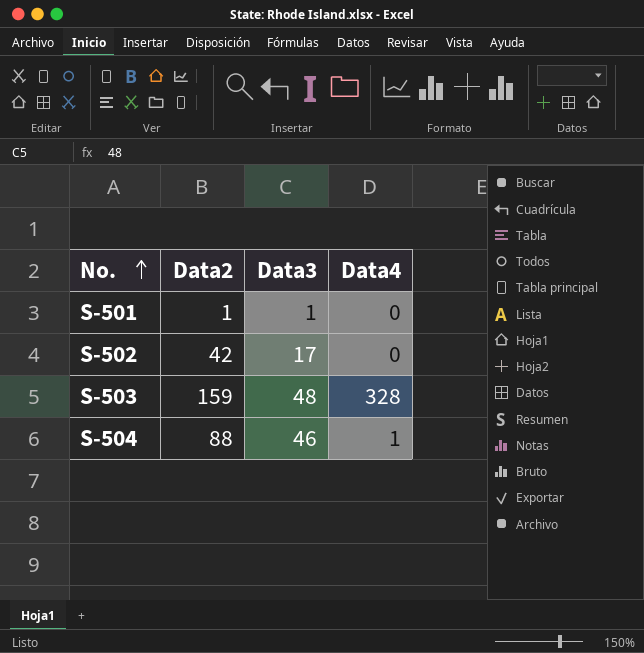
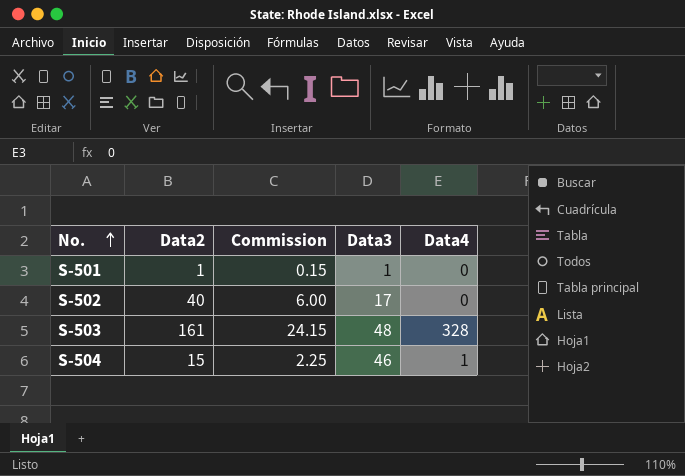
column Commission | formula: none -> [Data2] * 0.15
S-502 | Data2: 42 -> 40
S-503 | Data2: 159 -> 161
S-504 | Data2: 88 -> 15

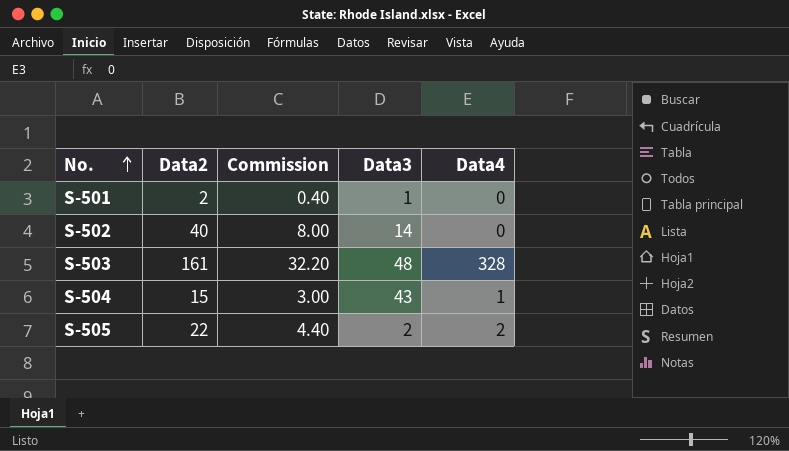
column Commission | formula: [Data2] * 0.15 -> [Data2] * 0.2
S-501 | Data2: 1 -> 2
S-502 | Data3: 17 -> 14
S-504 | Data3: 46 -> 43
row S-505: none -> 22 | 4.40 | 2 | 2

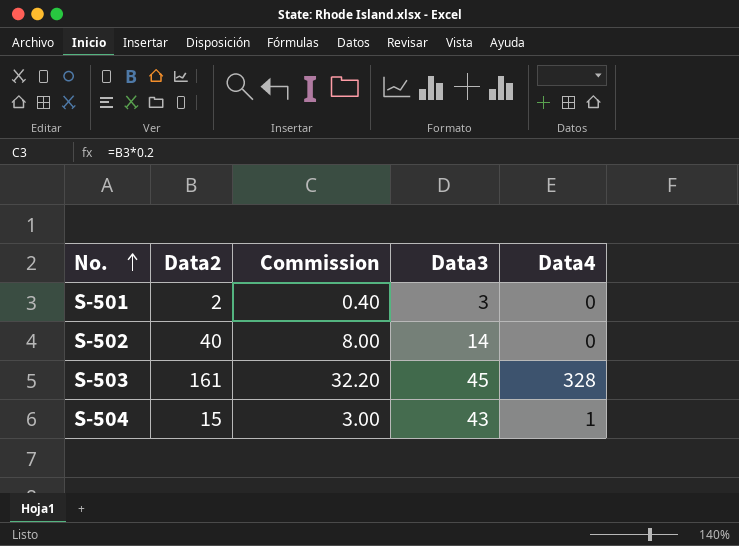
row S-505: 22 | 4.40 | 2 | 2 -> none
S-501 | Data3: 1 -> 3
S-503 | Data3: 48 -> 45

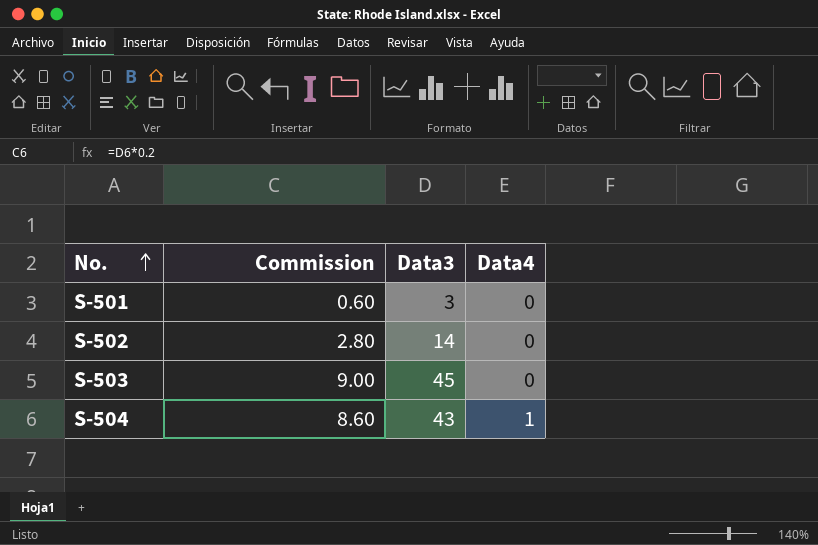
column Data2 | position: 2 -> none
column Commission | formula: [Data2] * 0.2 -> [Data3] * 0.2
S-503 | Data4: 328 -> 0

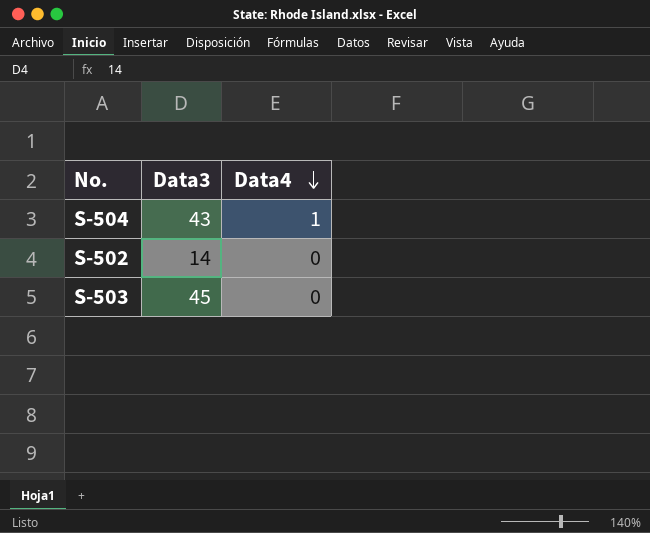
row order: No. ascending -> Data4 descending
column Commission | formula: [Data3] * 0.2 -> none
row S-501: 0.60 | 3 | 0 -> none

